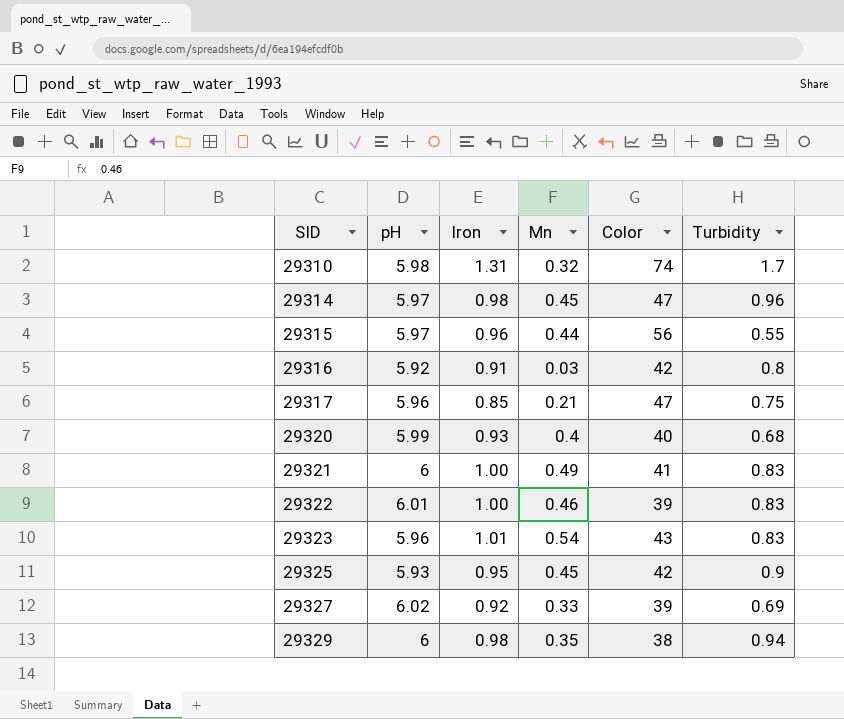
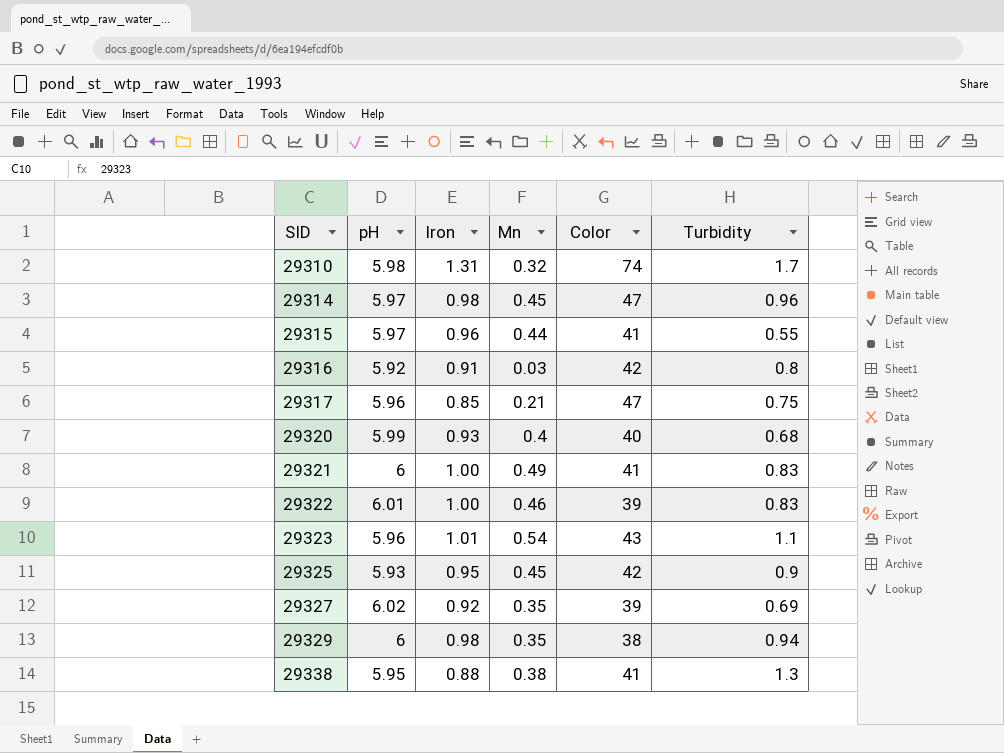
29315 | Color: 56 -> 41
29323 | Turbidity: 0.83 -> 1.1
29327 | Mn: 0.33 -> 0.35
row 29338: none -> 5.95 | 0.88 | 0.38 | 41 | 1.3

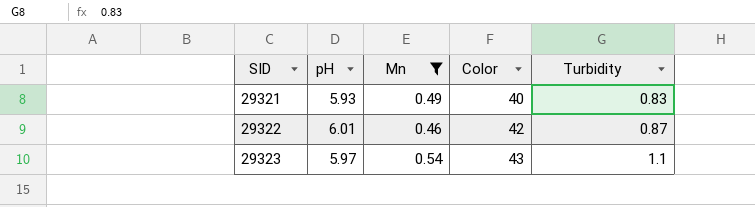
filter: none -> Mn >= 0.46
column Iron | position: 3 -> none
29321 | pH: 6 -> 5.93
29321 | Color: 41 -> 40
29322 | Color: 39 -> 42
29322 | Turbidity: 0.83 -> 0.87
29323 | pH: 5.96 -> 5.97

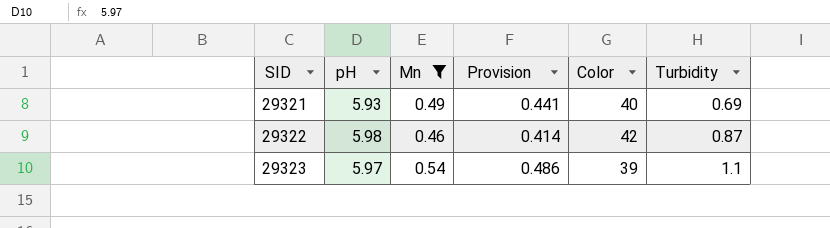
column Provision | formula: none -> [Mn] * 0.9
29321 | Turbidity: 0.83 -> 0.69
29322 | pH: 6.01 -> 5.98
29323 | Color: 43 -> 39

